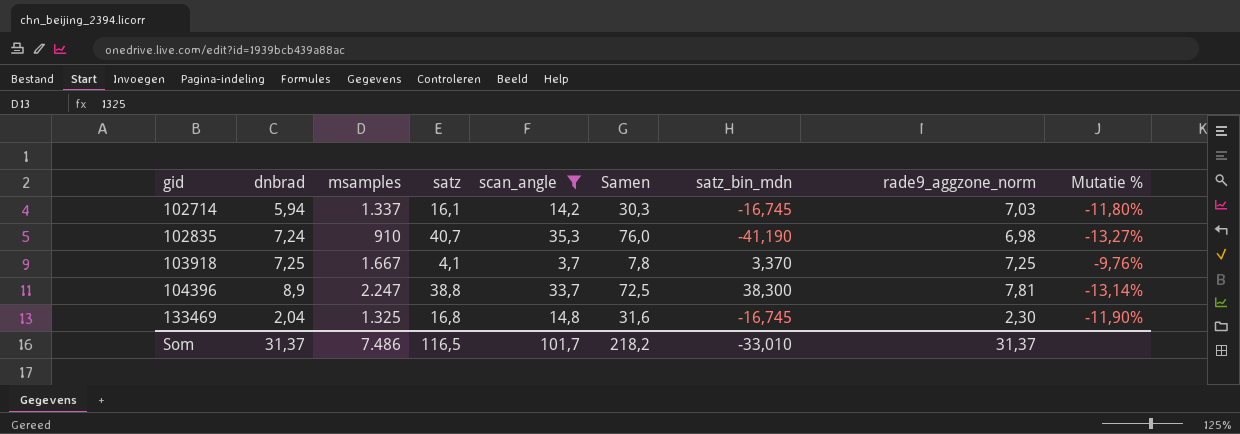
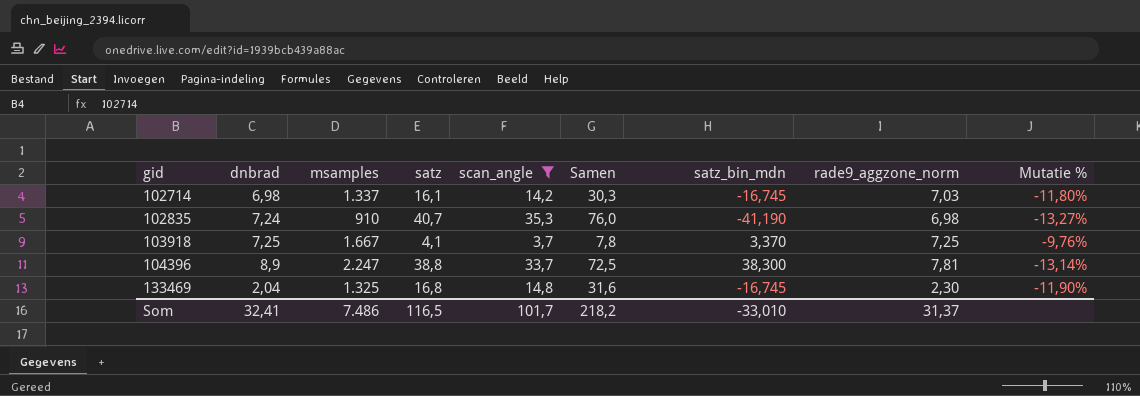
102714 | dnbrad: 5,94 -> 6,98
Som | dnbrad: 31,37 -> 32,41

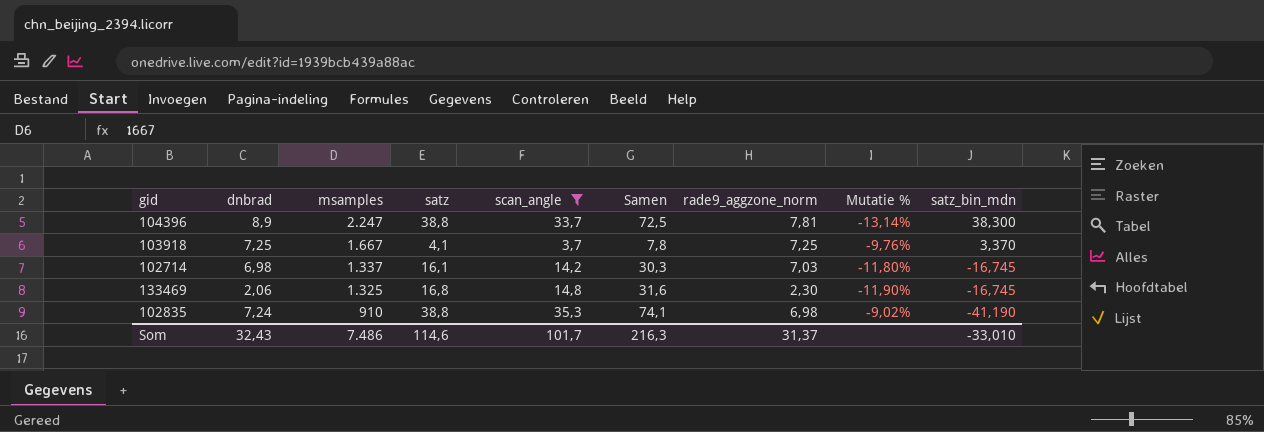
row order: gid ascending -> msamples descending
column satz_bin_mdn | position: 7 -> 9
133469 | dnbrad: 2,04 -> 2,06
102835 | satz: 40,7 -> 38,8
102835 | Samen: 76,0 -> 74,1
102835 | Mutatie %: -13,27% -> -9,02%
Som | dnbrad: 32,41 -> 32,43
Som | satz: 116,5 -> 114,6
Som | Samen: 218,2 -> 216,3

